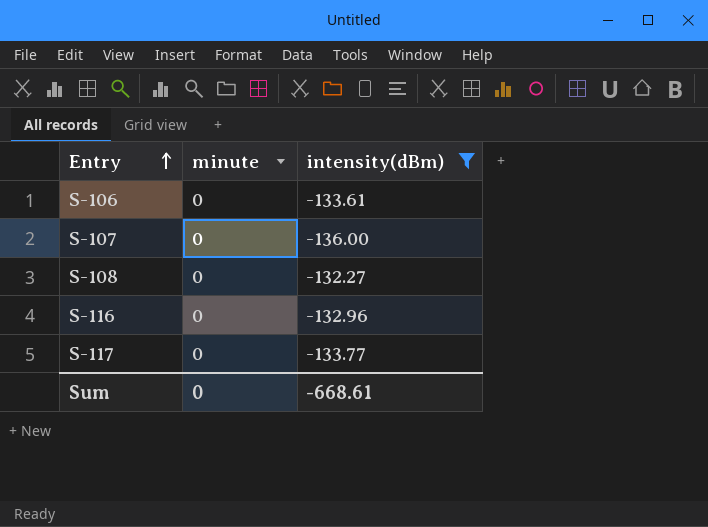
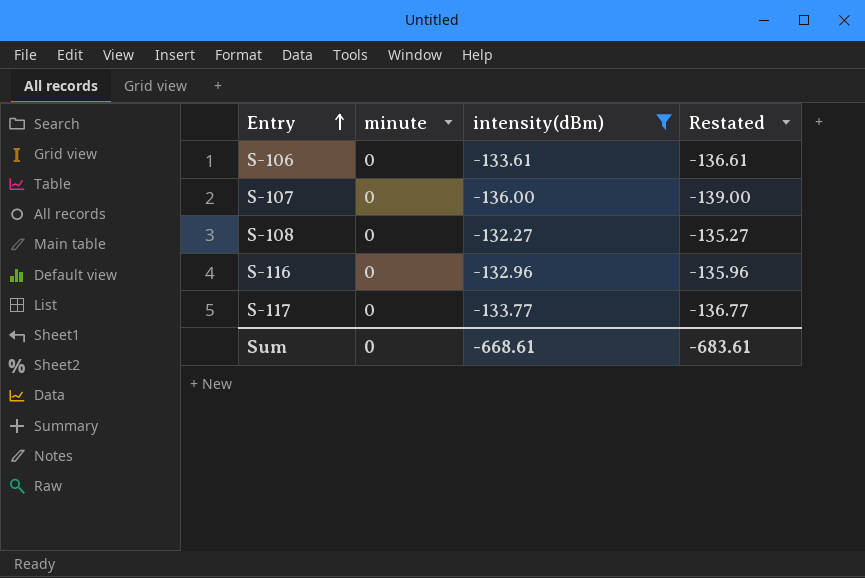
column Restated | formula: none -> [intensity(dBm)] - 3

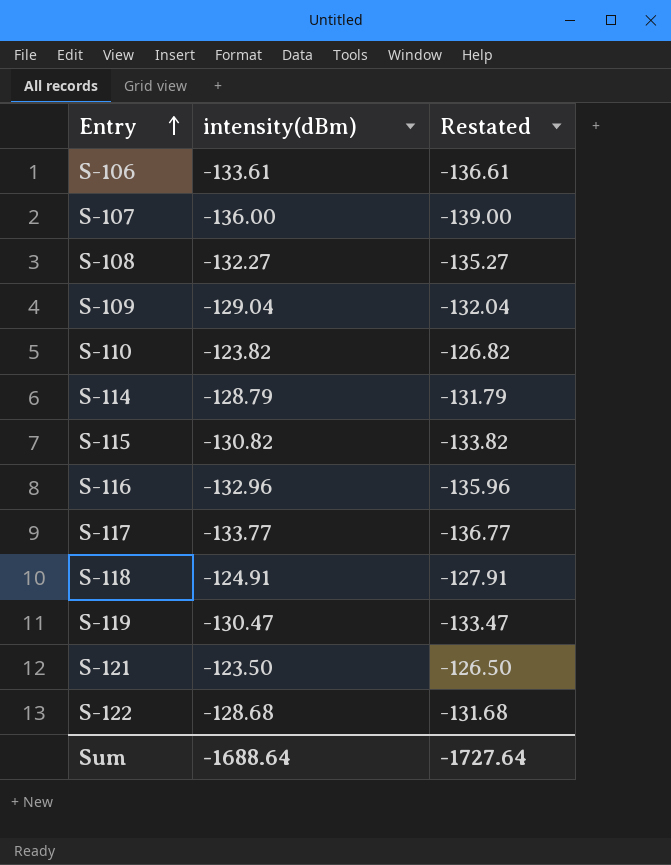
filter: intensity(dBm) <= -132.27 -> none
column minute | position: 2 -> none
Sum | intensity(dBm): -668.61 -> -1688.64
Sum | Restated: -683.61 -> -1727.64

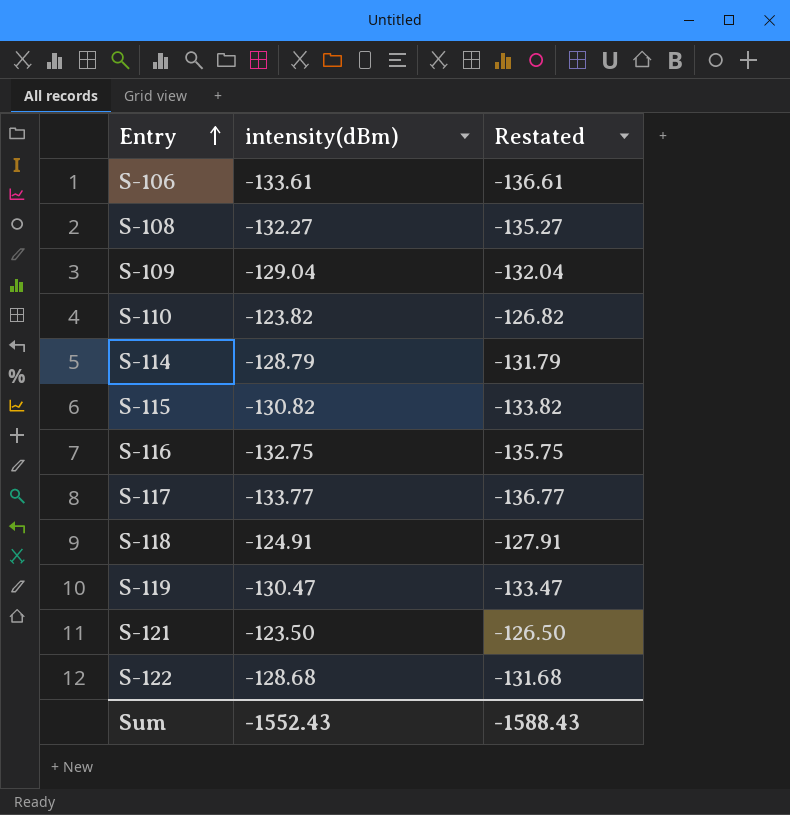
row S-107: -136.00 | -139.00 -> none
S-116 | intensity(dBm): -132.96 -> -132.75
S-116 | Restated: -135.96 -> -135.75
Sum | intensity(dBm): -1688.64 -> -1552.43
Sum | Restated: -1727.64 -> -1588.43

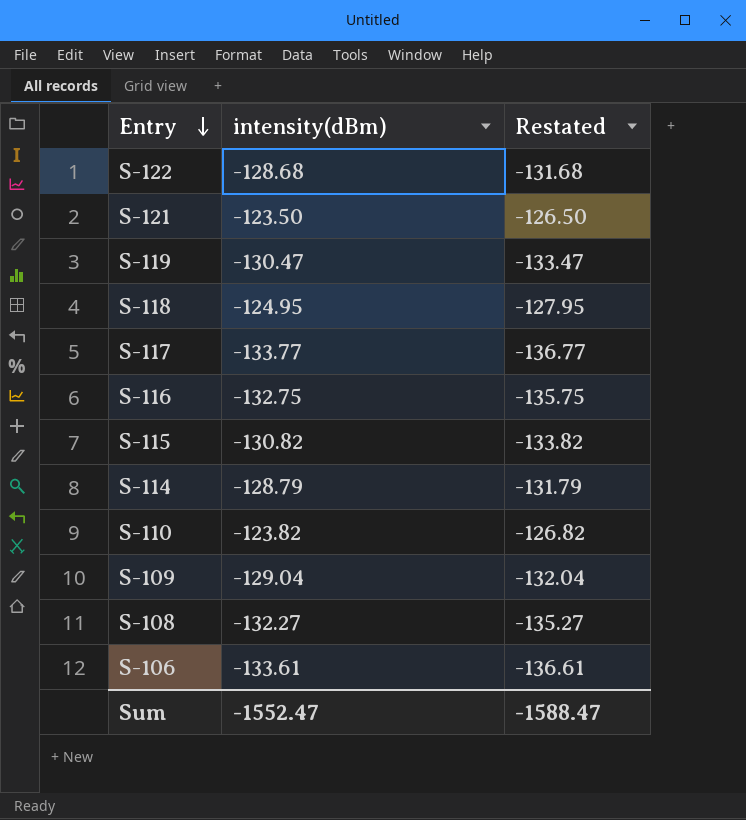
row order: Entry ascending -> Entry descending
S-118 | intensity(dBm): -124.91 -> -124.95
S-118 | Restated: -127.91 -> -127.95
Sum | intensity(dBm): -1552.43 -> -1552.47
Sum | Restated: -1588.43 -> -1588.47

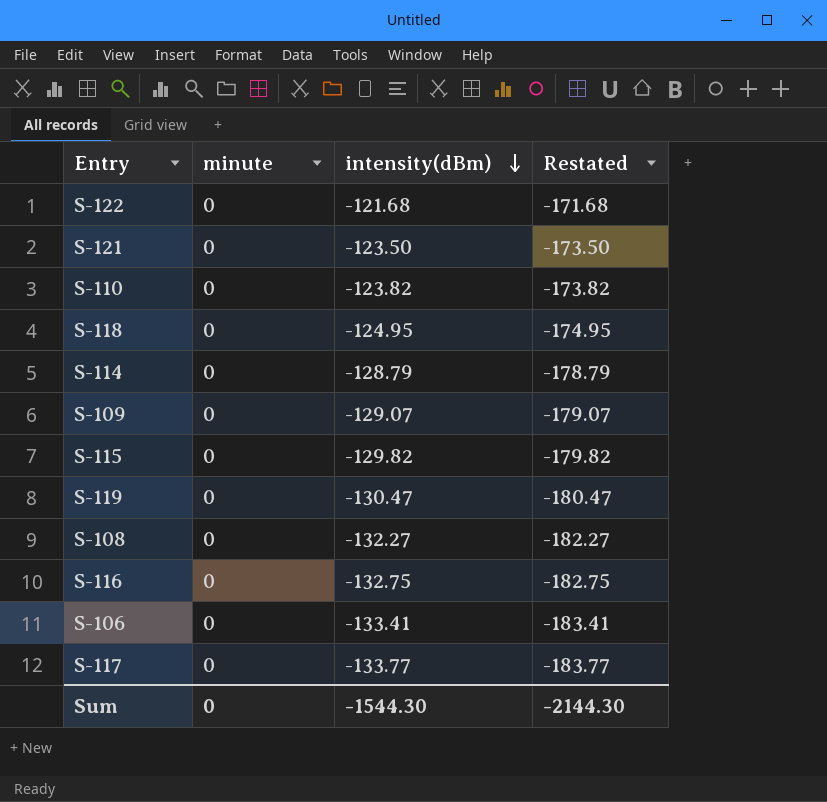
row order: Entry descending -> intensity(dBm) descending
column minute | position: none -> 2
column Restated | formula: [intensity(dBm)] - 3 -> [intensity(dBm)] - 50
S-122 | intensity(dBm): -128.68 -> -121.68
S-109 | intensity(dBm): -129.04 -> -129.07
S-115 | intensity(dBm): -130.82 -> -129.82
S-106 | intensity(dBm): -133.61 -> -133.41
Sum | intensity(dBm): -1552.47 -> -1544.30
Sum | Restated: -1588.47 -> -2144.30

